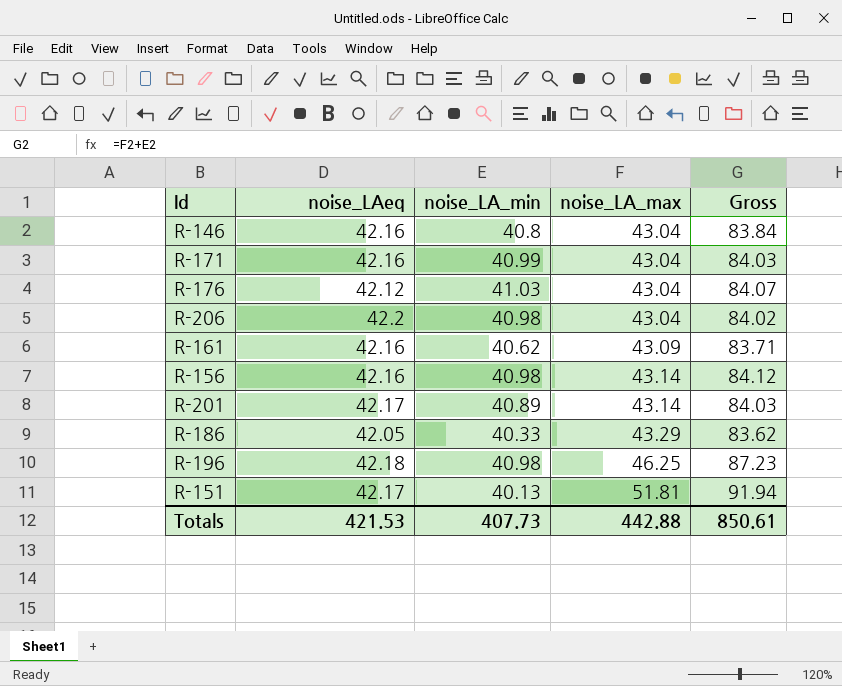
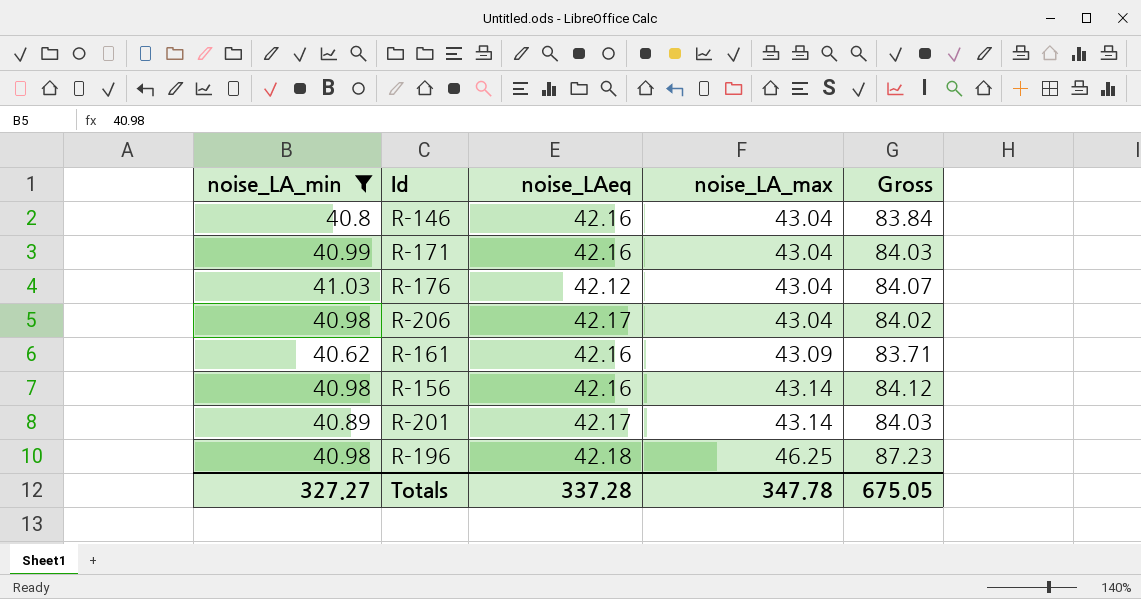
filter: none -> noise_LA_min >= 40.62
column noise_LA_min | position: 3 -> 1
R-206 | noise_LAeq: 42.2 -> 42.17
Totals | noise_LA_min: 407.73 -> 327.27
Totals | noise_LAeq: 421.53 -> 337.28
Totals | noise_LA_max: 442.88 -> 347.78
Totals | Gross: 850.61 -> 675.05

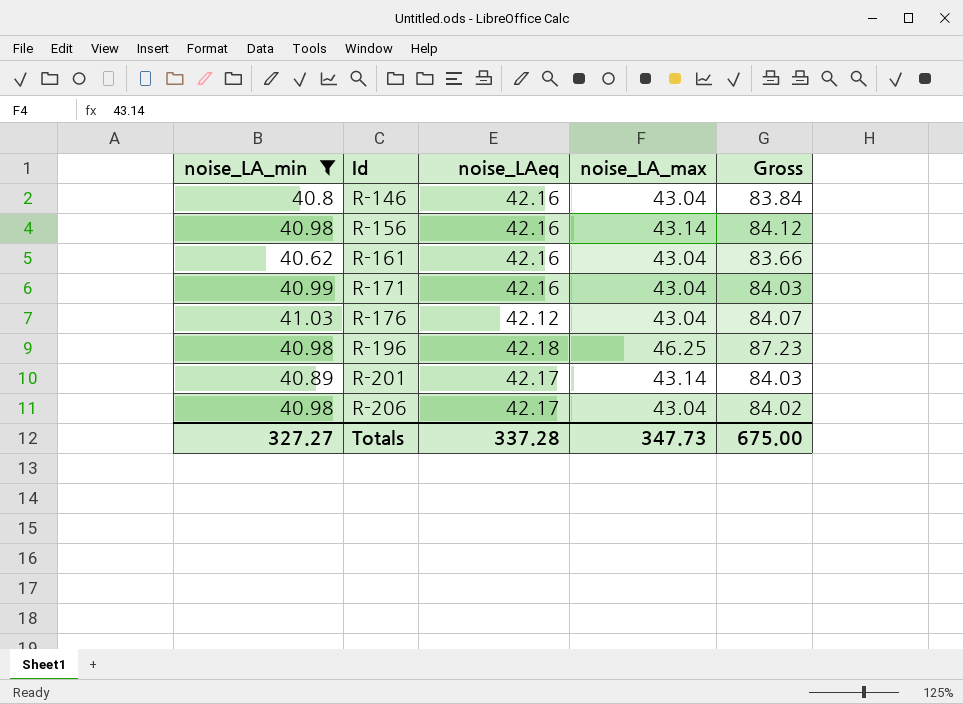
row order: noise_LA_max ascending -> Id ascending
R-161 | noise_LA_max: 43.09 -> 43.04
R-161 | Gross: 83.71 -> 83.66
Totals | noise_LA_max: 347.78 -> 347.73
Totals | Gross: 675.05 -> 675.00

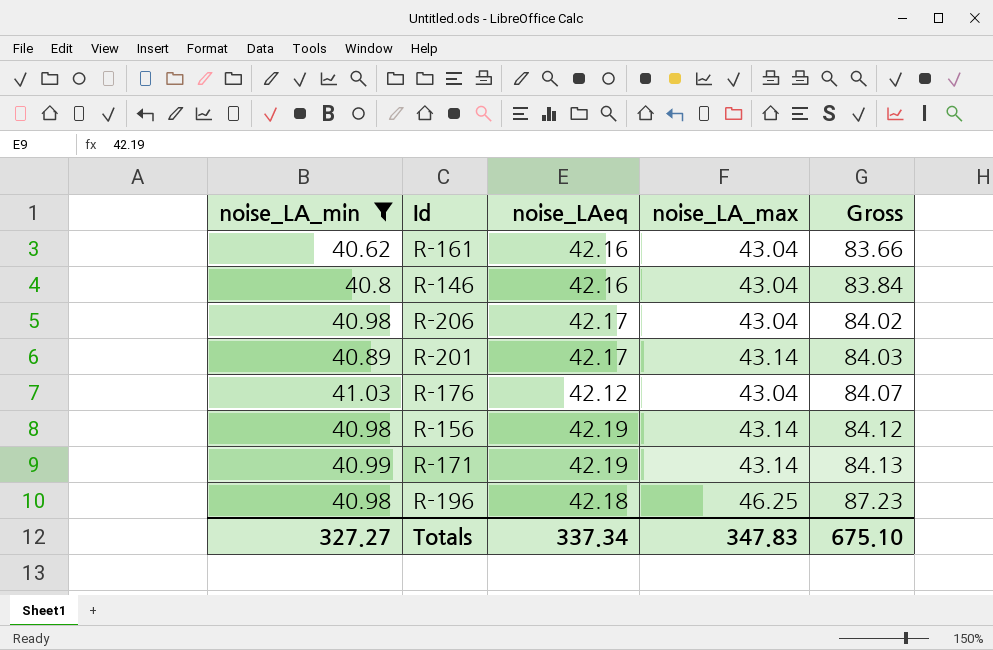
row order: Id ascending -> Gross ascending
R-156 | noise_LAeq: 42.16 -> 42.19
R-171 | noise_LAeq: 42.16 -> 42.19
R-171 | noise_LA_max: 43.04 -> 43.14
R-171 | Gross: 84.03 -> 84.13
Totals | noise_LAeq: 337.28 -> 337.34
Totals | noise_LA_max: 347.73 -> 347.83
Totals | Gross: 675.00 -> 675.10

